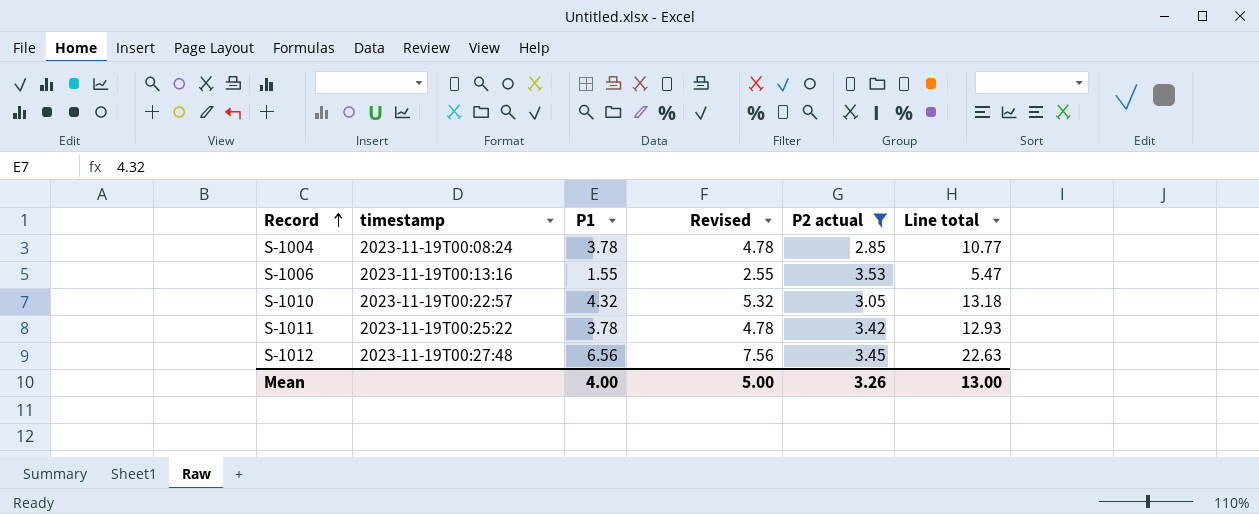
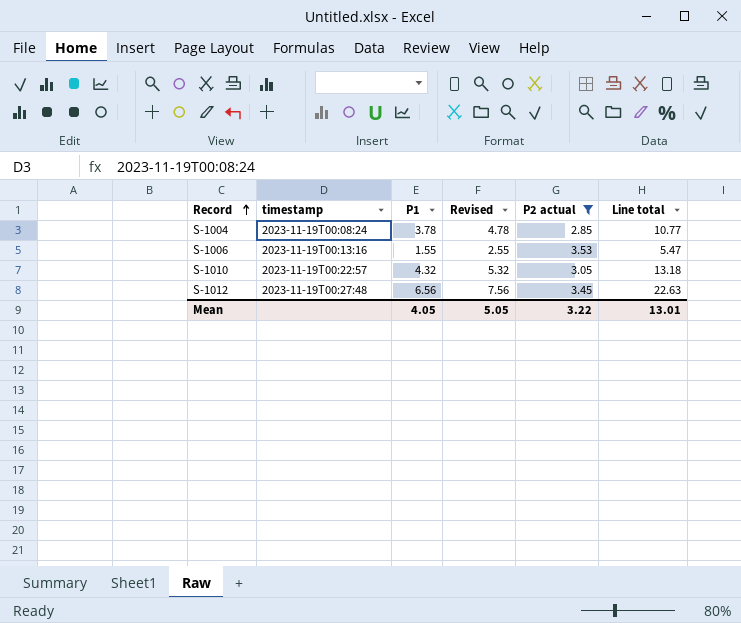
row S-1011: 2023-11-19T00:25:22 | 3.78 | 4.78 | 3.42 | 12.93 -> none
Mean | P1: 4.00 -> 4.05
Mean | Revised: 5.00 -> 5.05
Mean | P2 actual: 3.26 -> 3.22
Mean | Line total: 13.00 -> 13.01

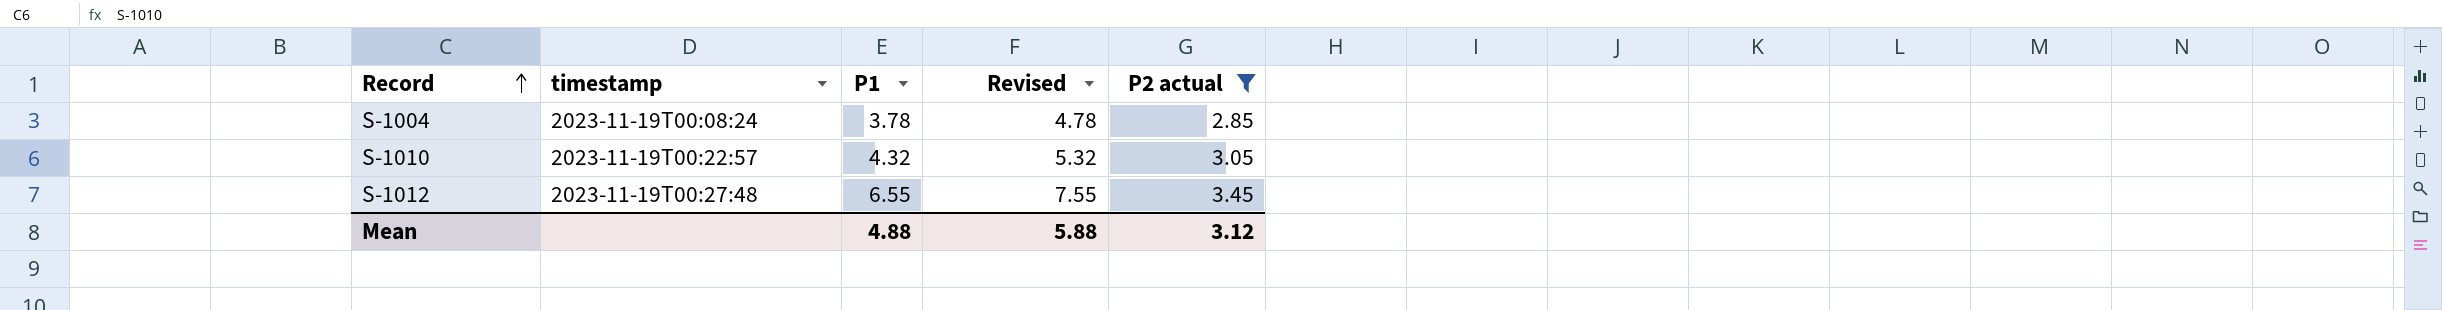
column Line total | formula: [P1] * [P2 actual] -> none
row S-1006: 2023-11-19T00:13:16 | 1.55 | 2.55 | 3.53 | 5.47 -> none
S-1012 | P1: 6.56 -> 6.55
S-1012 | Revised: 7.56 -> 7.55
Mean | P1: 4.05 -> 4.88
Mean | Revised: 5.05 -> 5.88
Mean | P2 actual: 3.22 -> 3.12

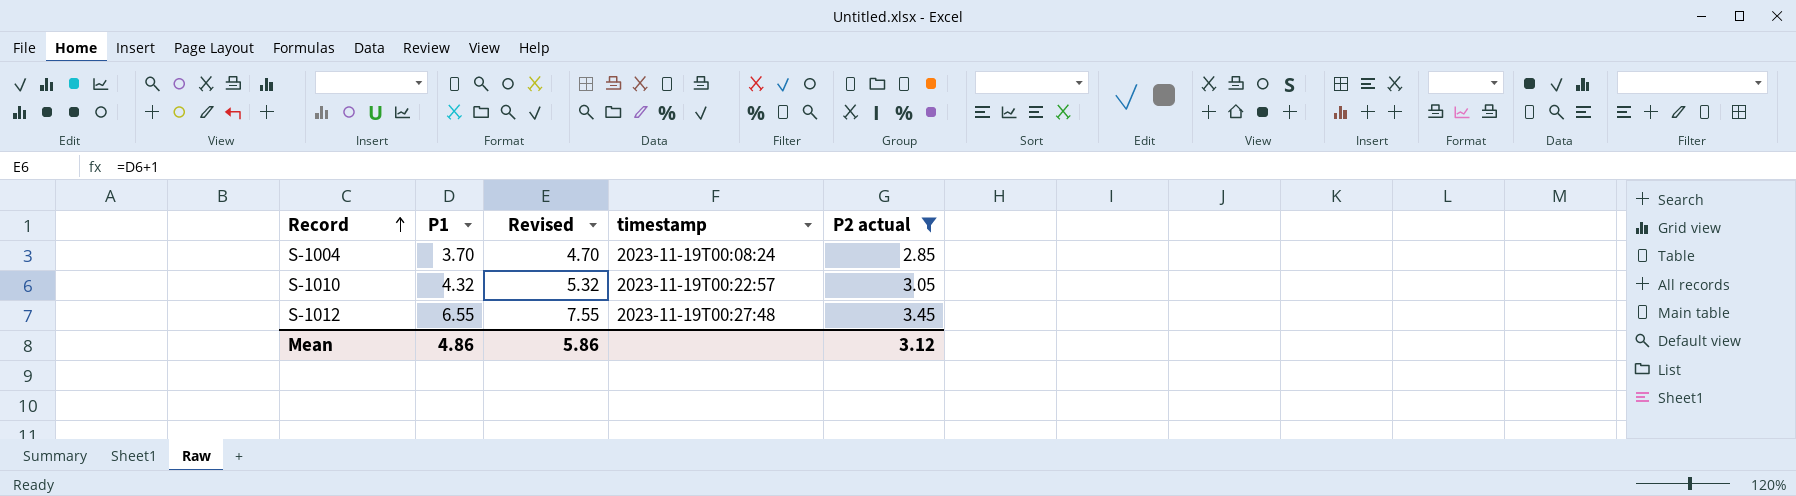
column timestamp | position: 2 -> 4
S-1004 | P1: 3.78 -> 3.70
S-1004 | Revised: 4.78 -> 4.70
Mean | P1: 4.88 -> 4.86
Mean | Revised: 5.88 -> 5.86

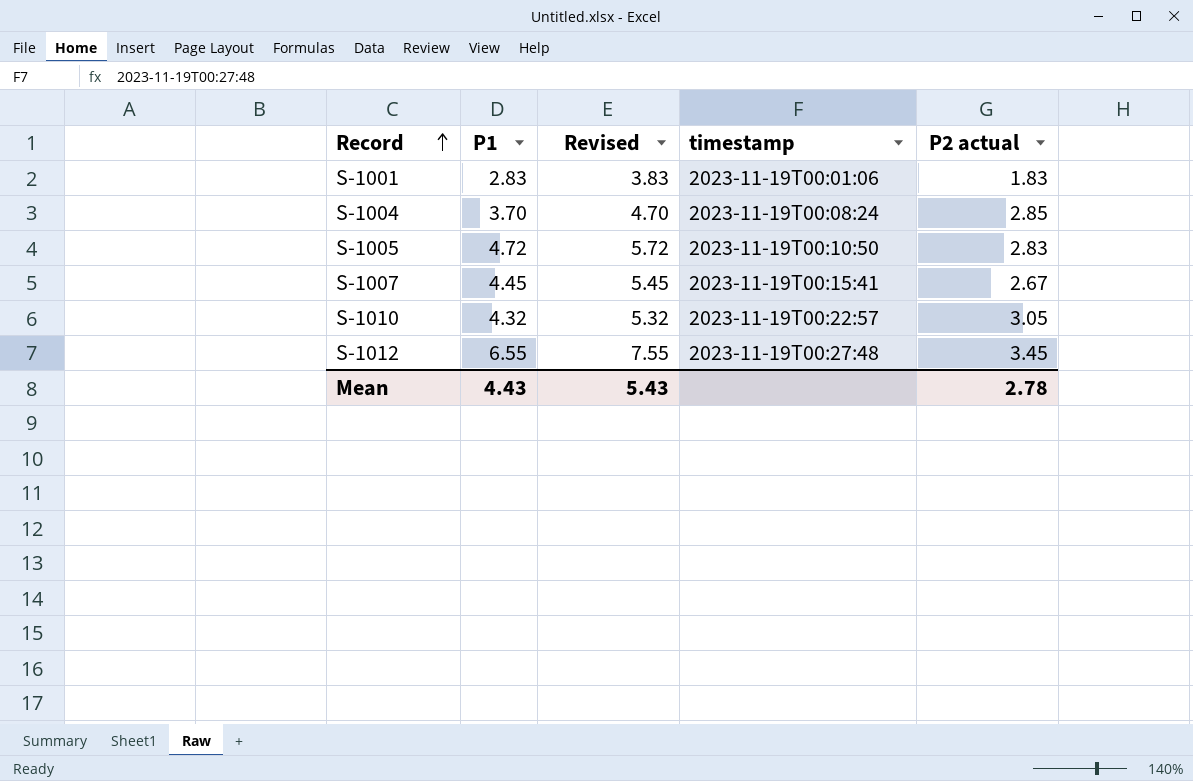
filter: P2 actual >= 2.85 -> none
Mean | P1: 4.86 -> 4.43
Mean | Revised: 5.86 -> 5.43
Mean | P2 actual: 3.12 -> 2.78

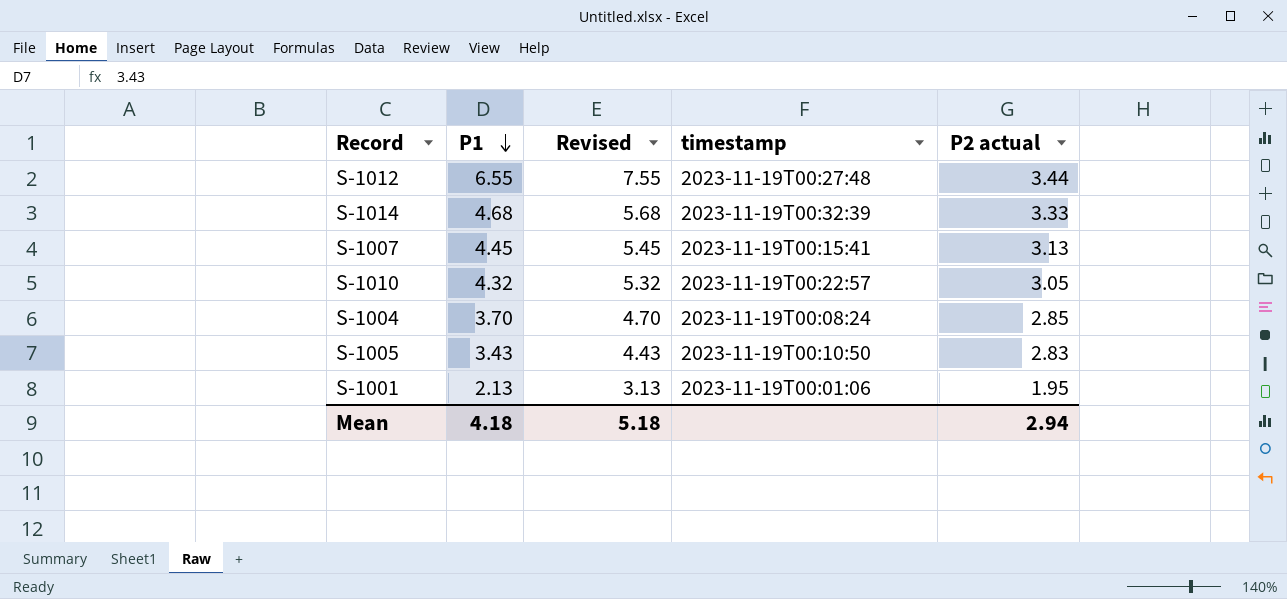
row order: Record ascending -> P1 descending
S-1012 | P2 actual: 3.45 -> 3.44
row S-1014: none -> 4.68 | 5.68 | 2023-11-19T00:32:39 | 3.33
S-1007 | P2 actual: 2.67 -> 3.13
S-1005 | P1: 4.72 -> 3.43
S-1005 | Revised: 5.72 -> 4.43
S-1001 | P1: 2.83 -> 2.13
S-1001 | Revised: 3.83 -> 3.13
S-1001 | P2 actual: 1.83 -> 1.95
Mean | P1: 4.43 -> 4.18
Mean | Revised: 5.43 -> 5.18
Mean | P2 actual: 2.78 -> 2.94

